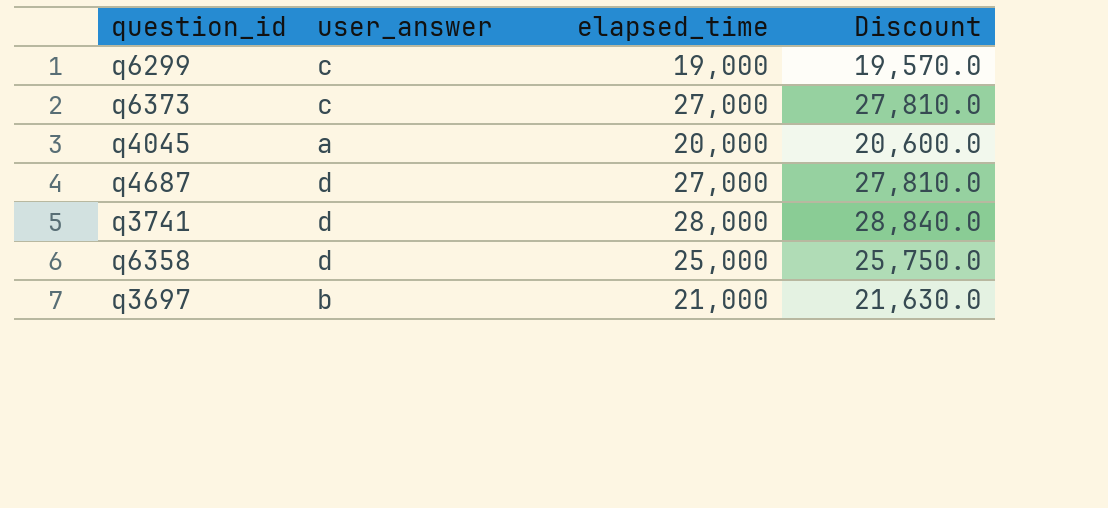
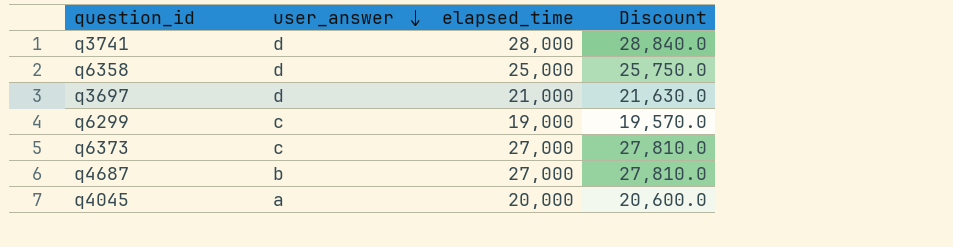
row order: none -> user_answer descending
q3697 | user_answer: b -> d
q4687 | user_answer: d -> b

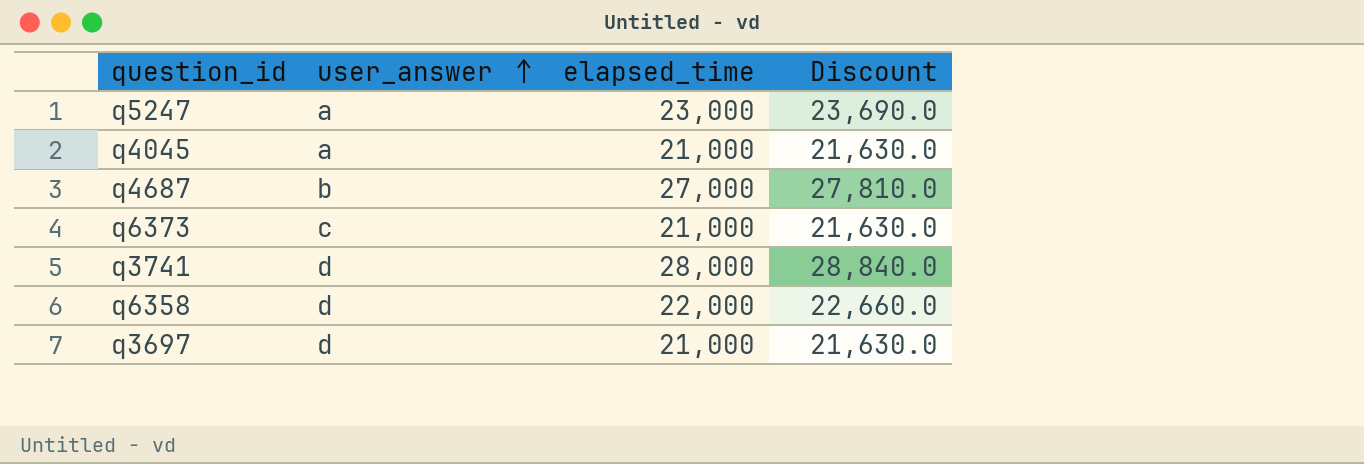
row order: user_answer descending -> user_answer ascending
row q6299: c | 19,000 | 19,570.0 -> none
row q5247: none -> a | 23,000 | 23,690.0
q4045 | elapsed_time: 20,000 -> 21,000
q4045 | Discount: 20,600.0 -> 21,630.0
q6373 | elapsed_time: 27,000 -> 21,000
q6373 | Discount: 27,810.0 -> 21,630.0
q6358 | elapsed_time: 25,000 -> 22,000
q6358 | Discount: 25,750.0 -> 22,660.0

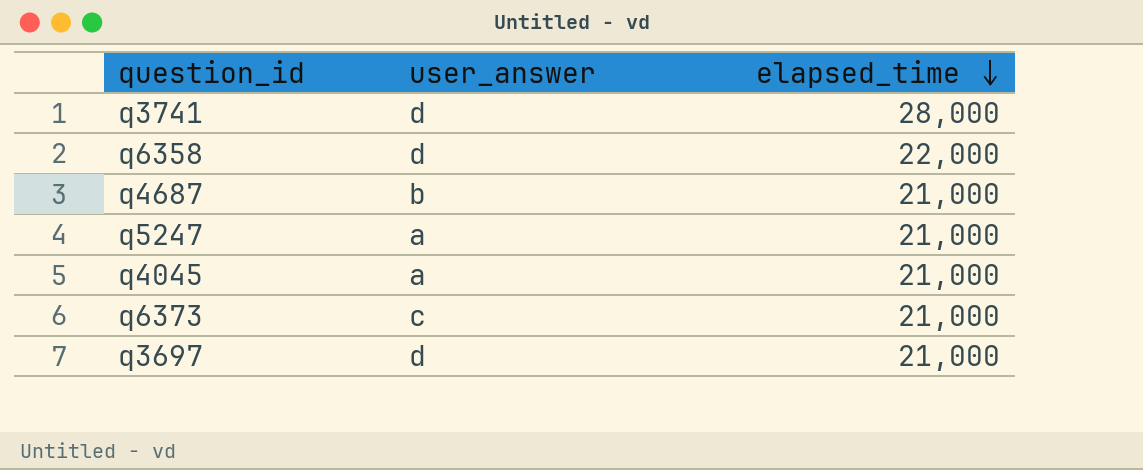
row order: user_answer ascending -> elapsed_time descending
column Discount | formula: [elapsed_time] * 1.03 -> none
q4687 | elapsed_time: 27,000 -> 21,000
q5247 | elapsed_time: 23,000 -> 21,000

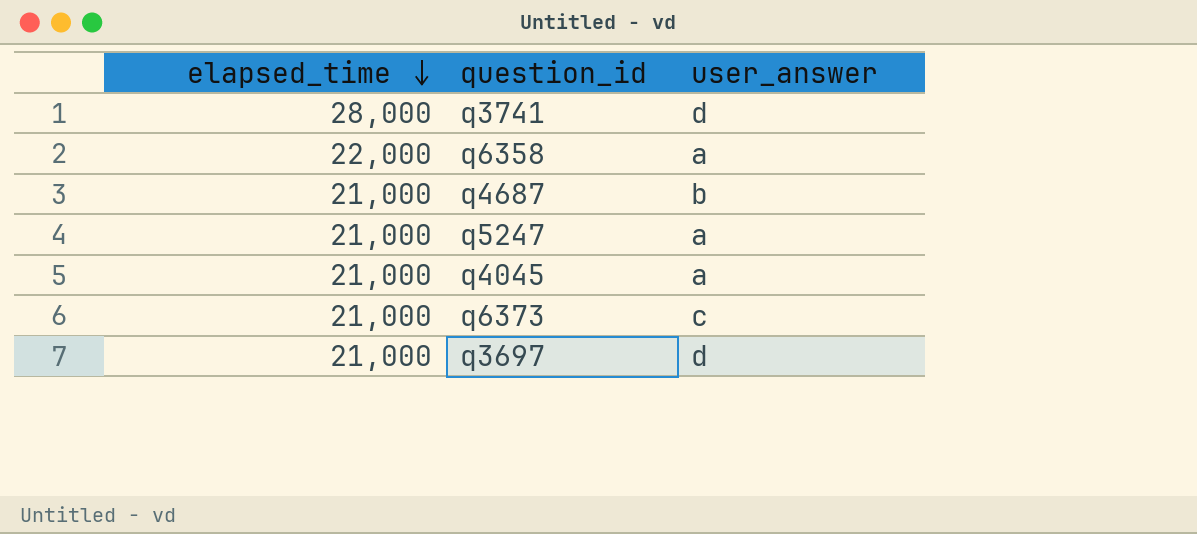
column elapsed_time | position: 3 -> 1
q6358 | user_answer: d -> a

